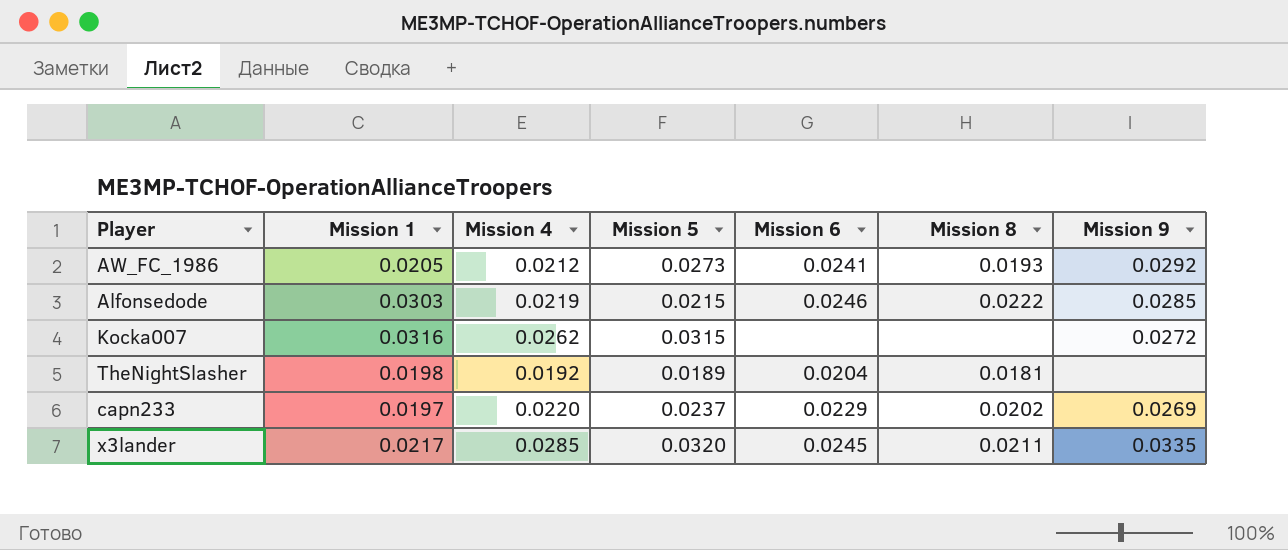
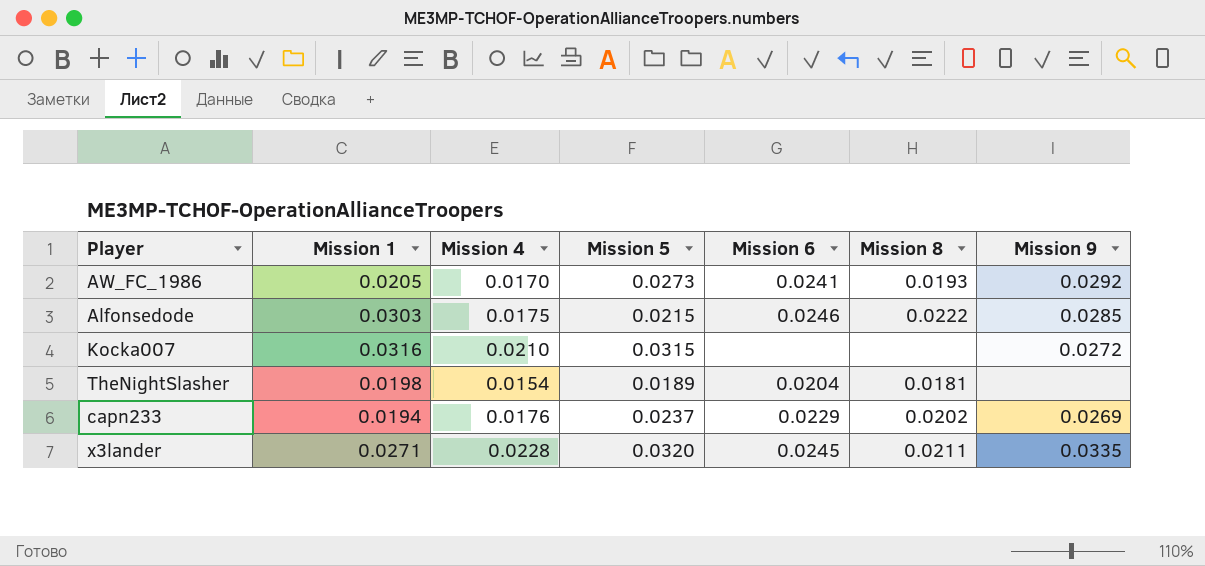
AW_FC_1986 | Mission 4: 0.0212 -> 0.0170
Alfonsedode | Mission 4: 0.0219 -> 0.0175
Kocka007 | Mission 4: 0.0262 -> 0.0210
TheNightSlasher | Mission 4: 0.0192 -> 0.0154
capn233 | Mission 1: 0.0197 -> 0.0194
capn233 | Mission 4: 0.0220 -> 0.0176
x3lander | Mission 1: 0.0217 -> 0.0271
x3lander | Mission 4: 0.0285 -> 0.0228

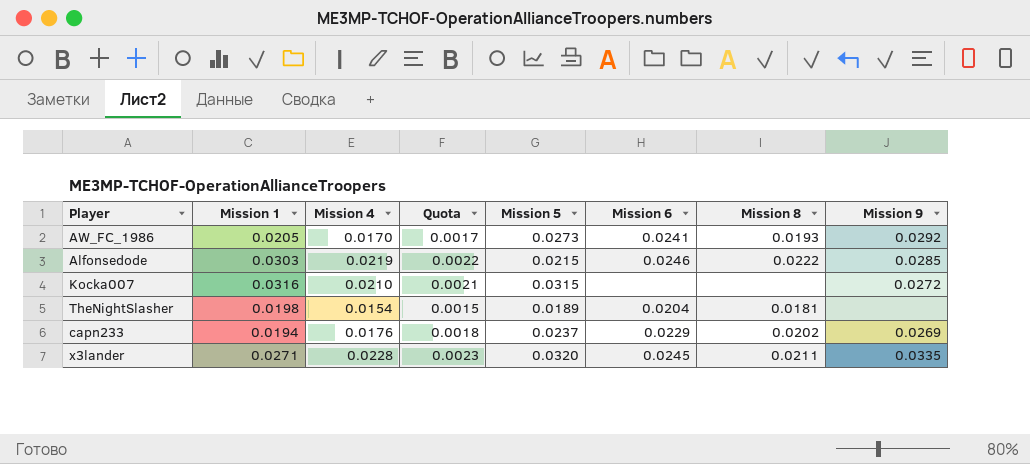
column Quota | formula: none -> [Mission 4] * 0.1
Alfonsedode | Mission 4: 0.0175 -> 0.0219

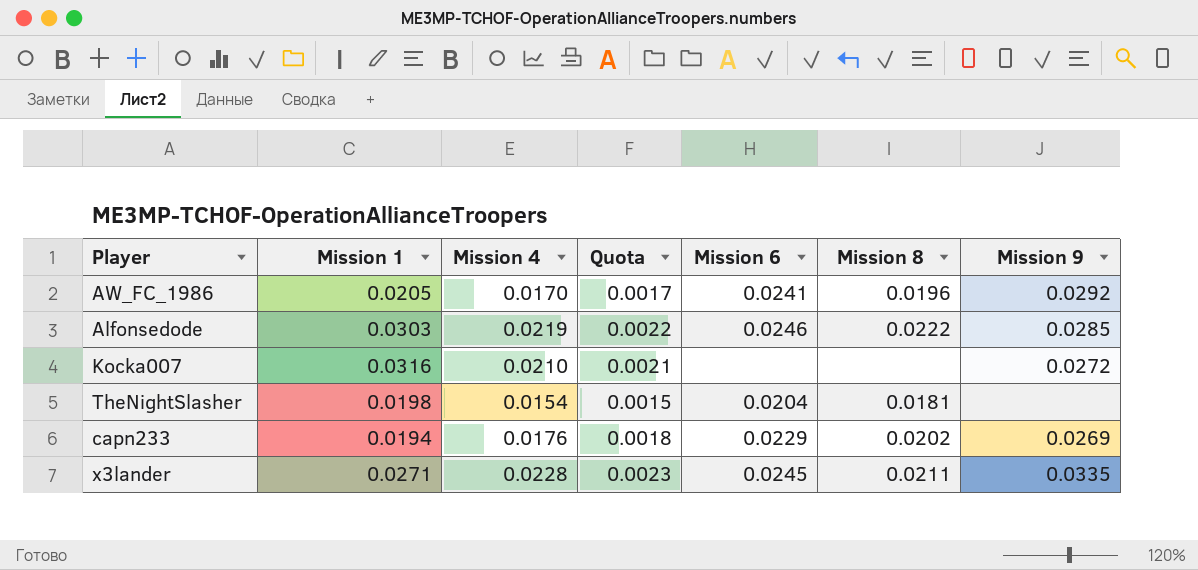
column Mission 5 | position: 5 -> none
AW_FC_1986 | Mission 8: 0.0193 -> 0.0196

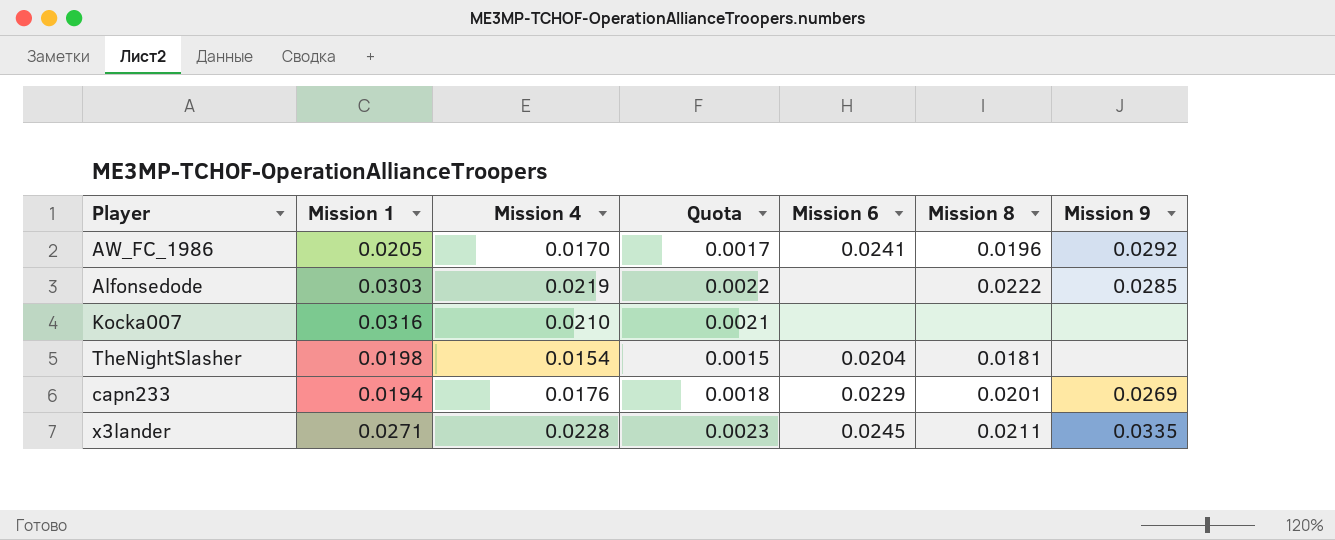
Alfonsedode | Mission 6: 0.0246 -> none
Kocka007 | Mission 9: 0.0272 -> none
capn233 | Mission 8: 0.0202 -> 0.0201

